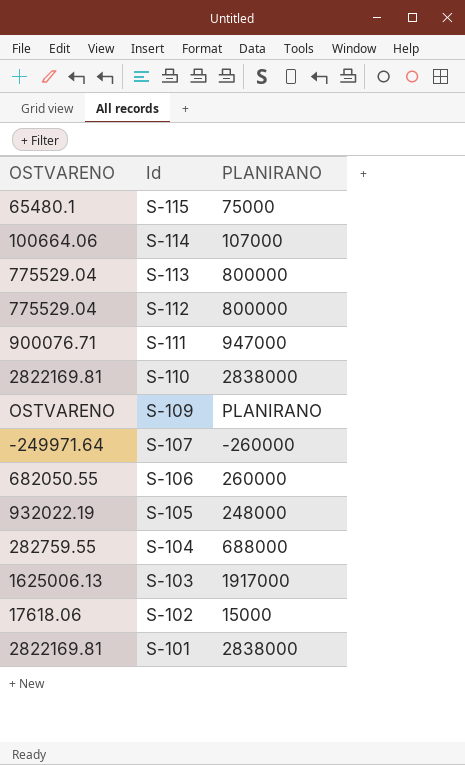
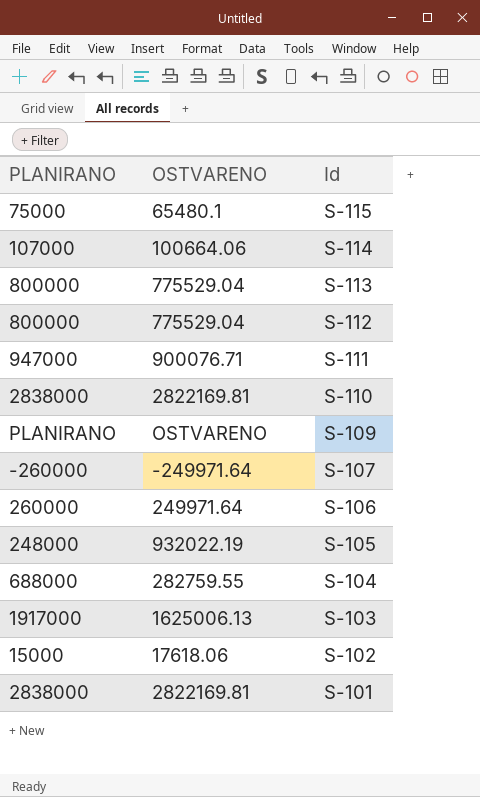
column PLANIRANO | position: 3 -> 1
S-106 | OSTVARENO: 682050.55 -> 249971.64

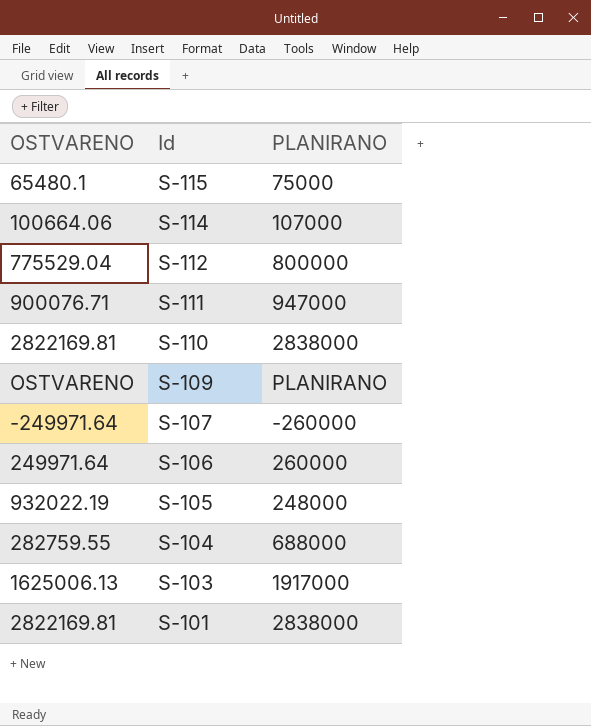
column PLANIRANO | position: 1 -> 3
row S-113: 800000 | 775529.04 -> none
row S-102: 15000 | 17618.06 -> none

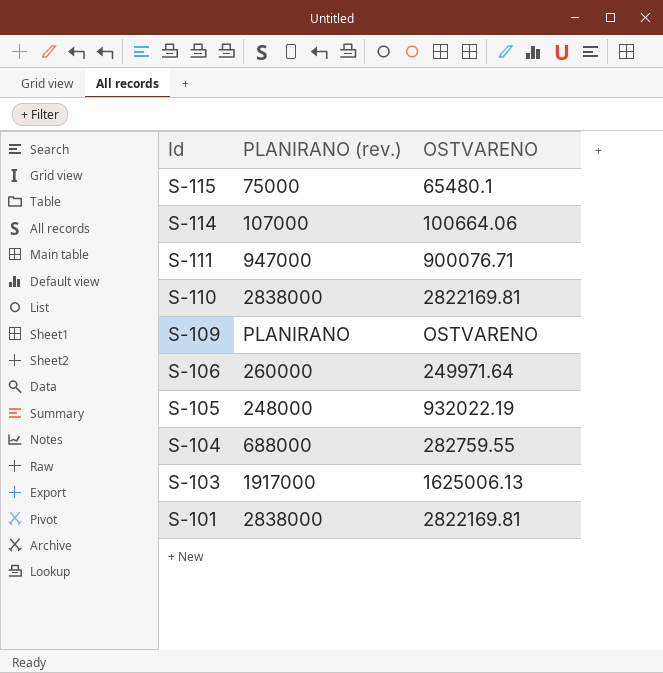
column name: PLANIRANO -> PLANIRANO (rev.)
column OSTVARENO | position: 1 -> 3
row S-112: 775529.04 | 800000 -> none
row S-107: -249971.64 | -260000 -> none

